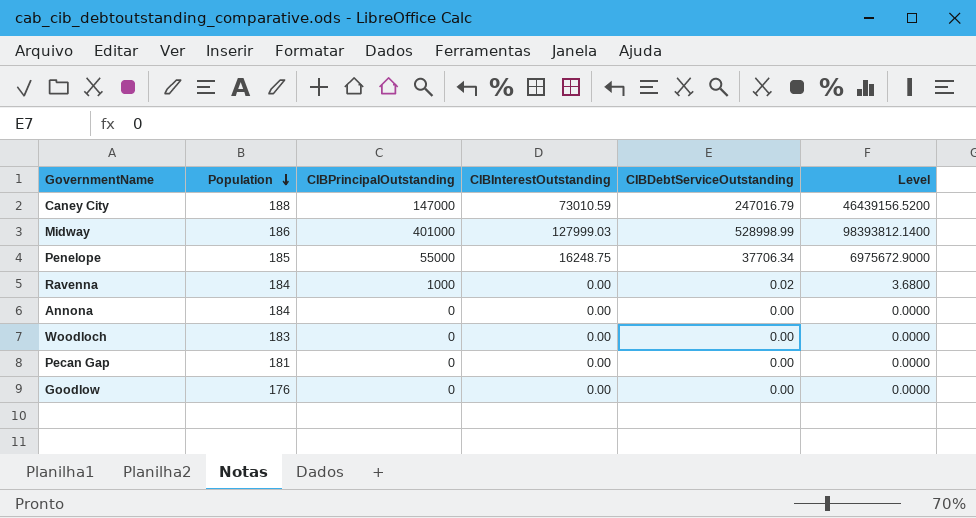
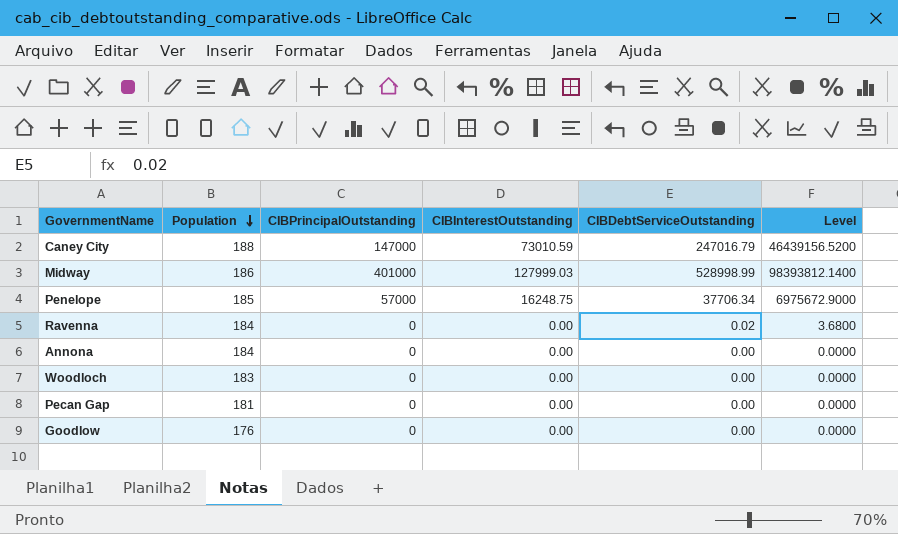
Penelope | CIBPrincipalOutstanding: 55000 -> 57000
Ravenna | CIBPrincipalOutstanding: 1000 -> 0

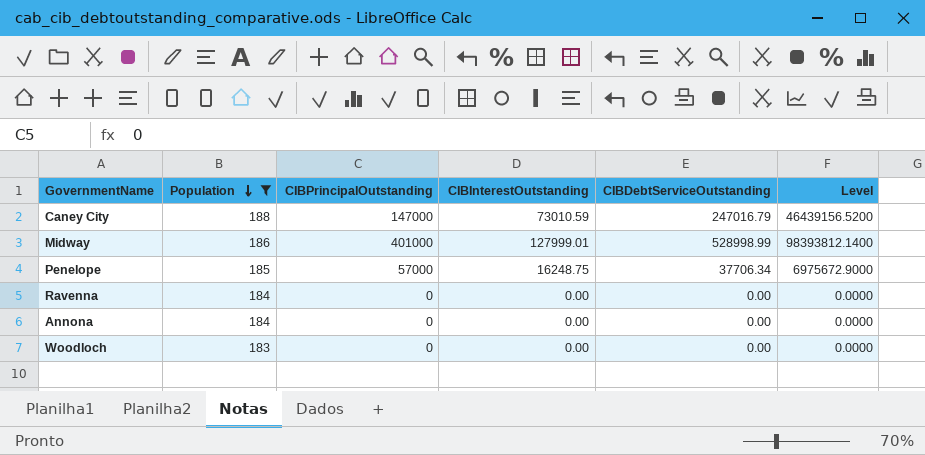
filter: none -> Population >= 183
Midway | CIBInterestOutstanding: 127999.03 -> 127999.01
Ravenna | CIBDebtServiceOutstanding: 0.02 -> 0.00
Ravenna | Level: 3.6800 -> 0.0000

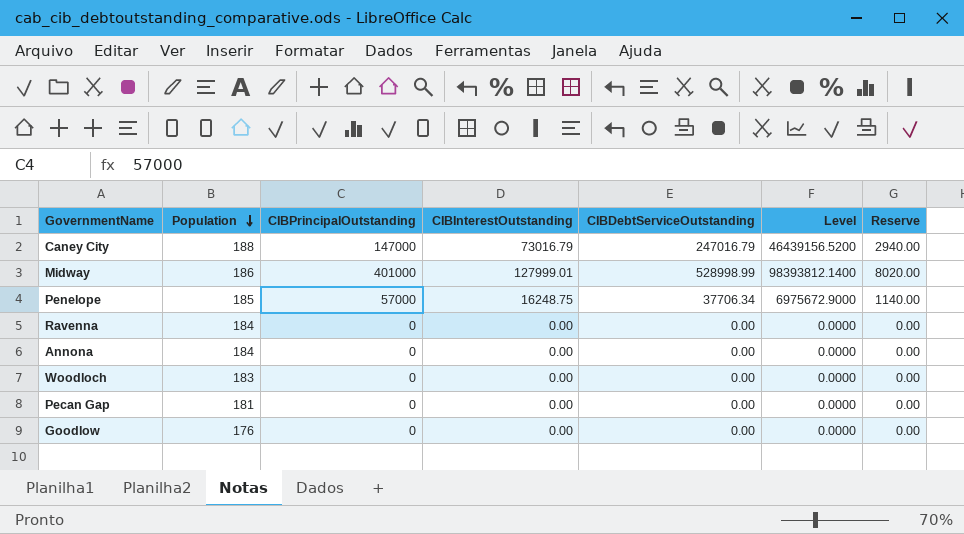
filter: Population >= 183 -> none
column Reserve | formula: none -> [CIBPrincipalOutstanding] * 0.02
Caney City | CIBInterestOutstanding: 73010.59 -> 73016.79

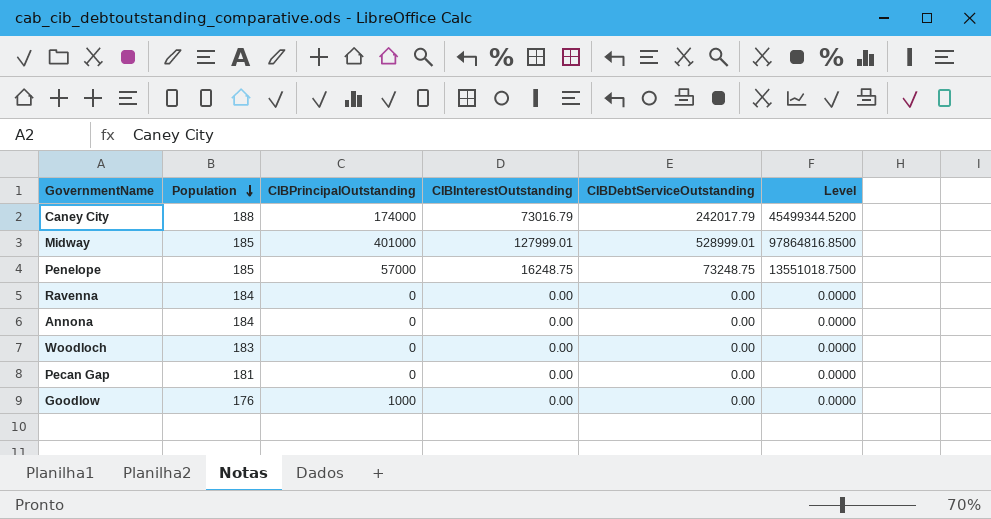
column Reserve | formula: [CIBPrincipalOutstanding] * 0.02 -> none
Caney City | CIBPrincipalOutstanding: 147000 -> 174000
Caney City | CIBDebtServiceOutstanding: 247016.79 -> 242017.79
Caney City | Level: 46439156.5200 -> 45499344.5200
Midway | Population: 186 -> 185
Midway | CIBDebtServiceOutstanding: 528998.99 -> 528999.01
Midway | Level: 98393812.1400 -> 97864816.8500
Penelope | CIBDebtServiceOutstanding: 37706.34 -> 73248.75
Penelope | Level: 6975672.9000 -> 13551018.7500
Goodlow | CIBPrincipalOutstanding: 0 -> 1000

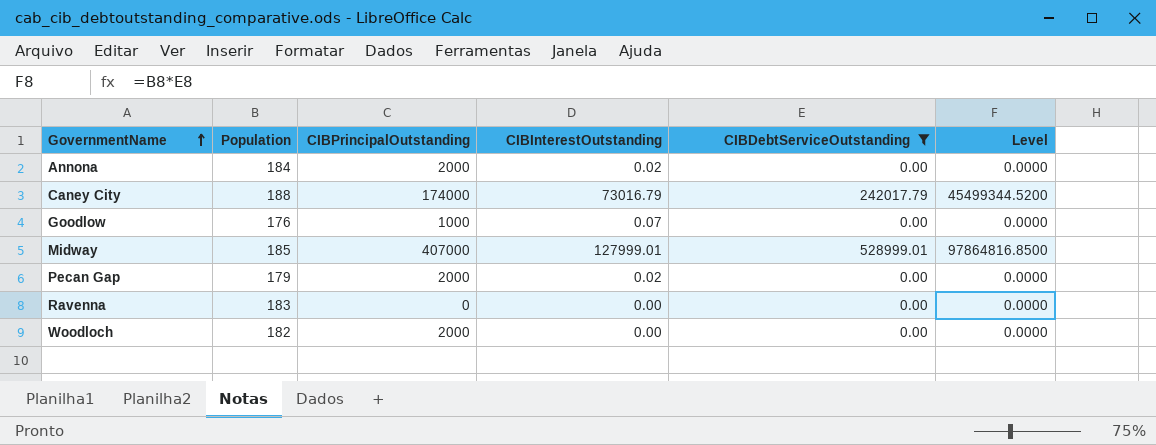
filter: none -> CIBDebtServiceOutstanding != 73248.75
row order: Population descending -> GovernmentName ascending
Annona | CIBPrincipalOutstanding: 0 -> 2000
Annona | CIBInterestOutstanding: 0.00 -> 0.02
Goodlow | CIBInterestOutstanding: 0.00 -> 0.07
Midway | CIBPrincipalOutstanding: 401000 -> 407000
Pecan Gap | Population: 181 -> 179
Pecan Gap | CIBPrincipalOutstanding: 0 -> 2000
Pecan Gap | CIBInterestOutstanding: 0.00 -> 0.02
Ravenna | Population: 184 -> 183
Woodloch | Population: 183 -> 182
Woodloch | CIBPrincipalOutstanding: 0 -> 2000

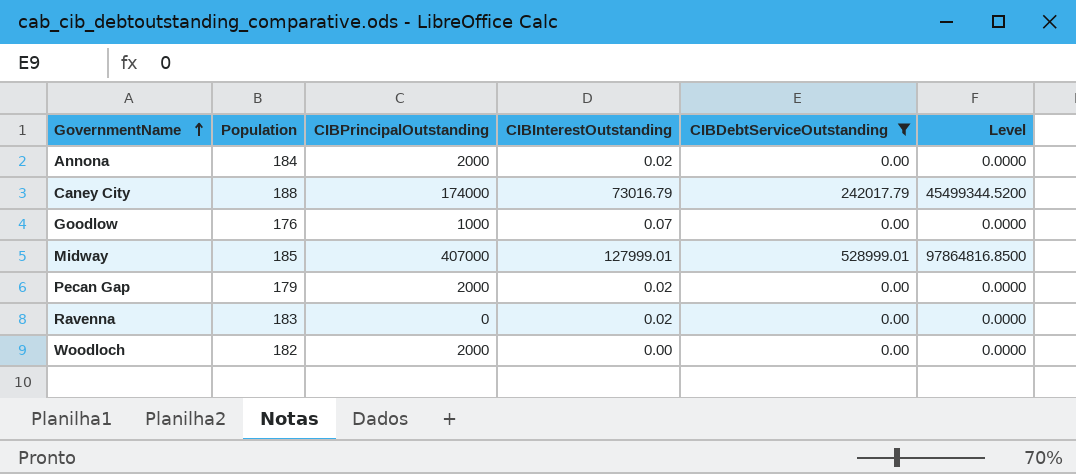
Ravenna | CIBInterestOutstanding: 0.00 -> 0.02

